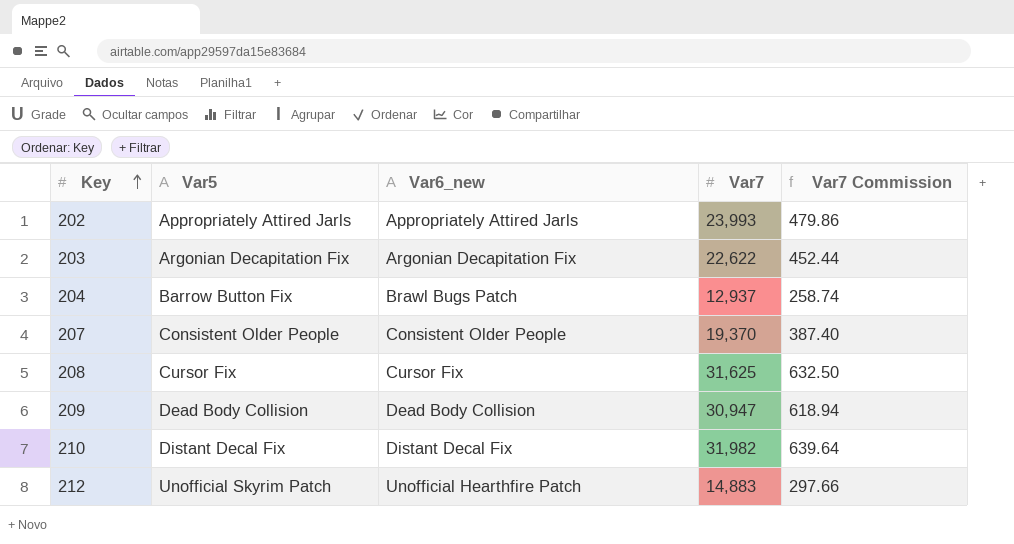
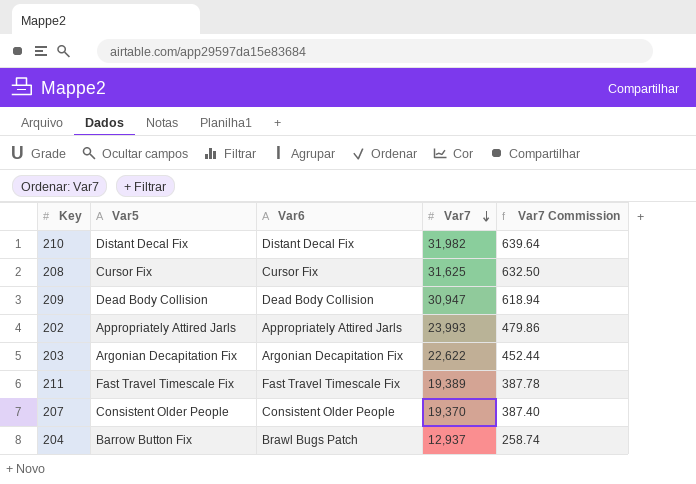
row order: Key ascending -> Var7 descending
column name: Var6_new -> Var6
row 212: Unofficial Skyrim Patch | Unofficial Hearthfire Patch | 14,883 | 297.66 -> none
row 211: none -> Fast Travel Timescale Fix | Fast Travel Timescale Fix | 19,389 | 387.78

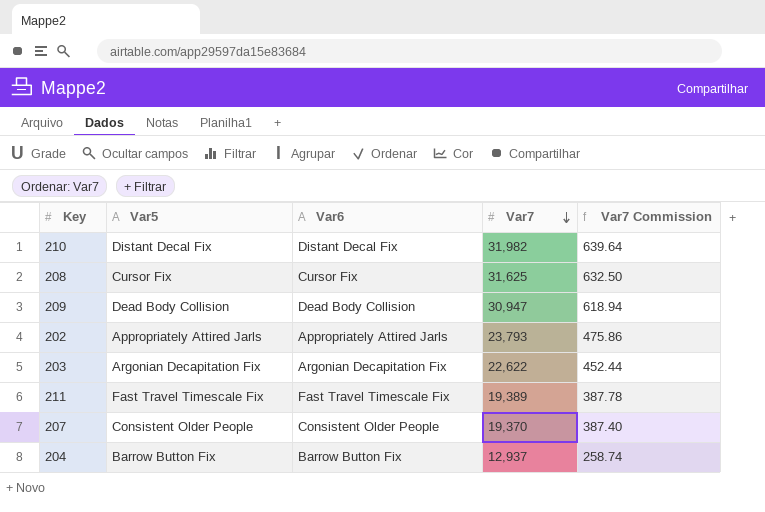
202 | Var7: 23,993 -> 23,793
202 | Var7 Commission: 479.86 -> 475.86
204 | Var6: Brawl Bugs Patch -> Barrow Button Fix

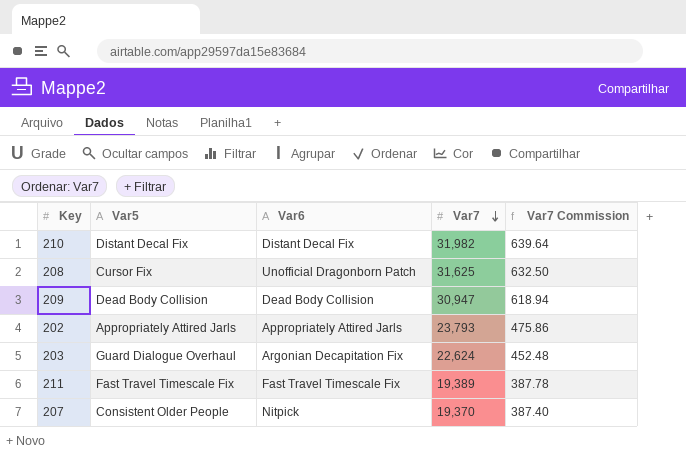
row 204: Barrow Button Fix | Barrow Button Fix | 12,937 | 258.74 -> none
208 | Var6: Cursor Fix -> Unofficial Dragonborn Patch
203 | Var5: Argonian Decapitation Fix -> Guard Dialogue Overhaul
203 | Var7: 22,622 -> 22,624
203 | Var7 Commission: 452.44 -> 452.48
207 | Var6: Consistent Older People -> Nitpick

